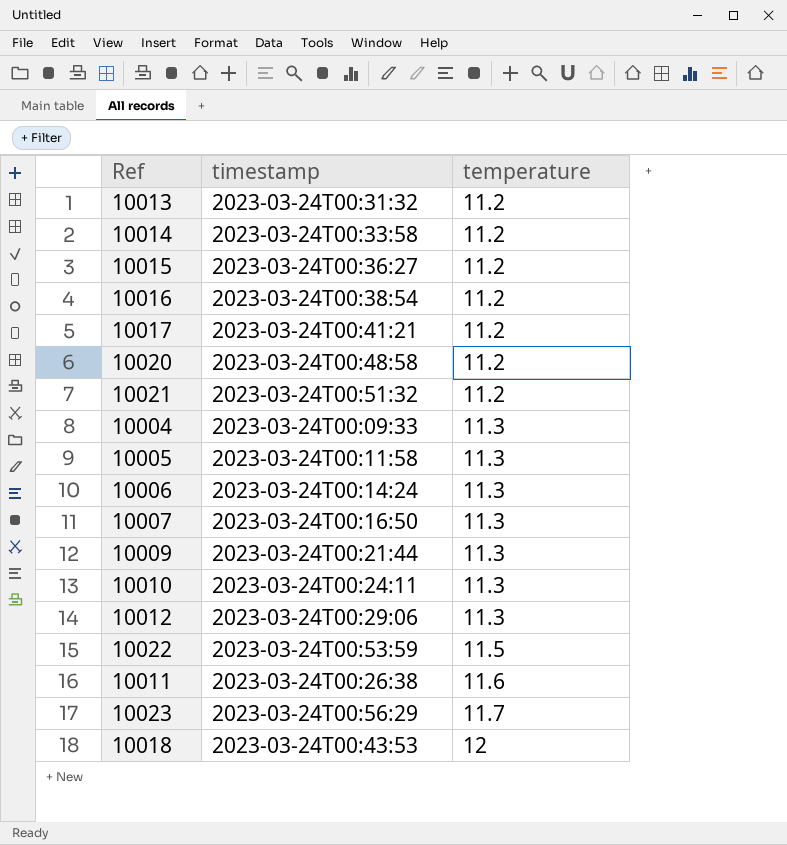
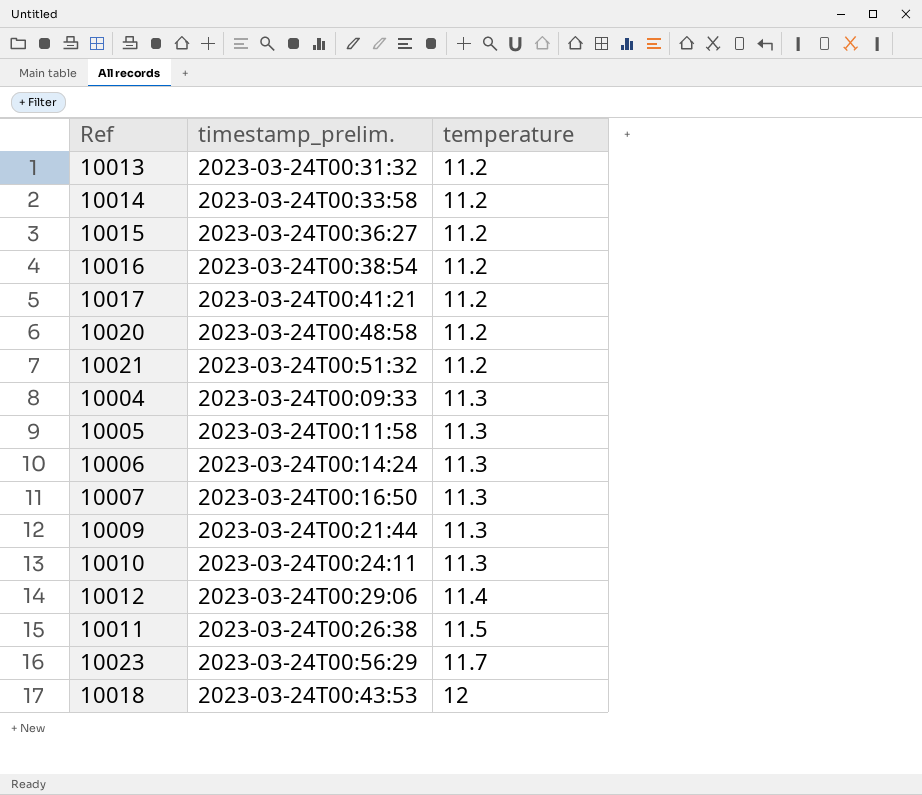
column name: timestamp -> timestamp_prelim.
row 10022: 2023-03-24T00:53:59 | 11.5 -> none
10012 | temperature: 11.3 -> 11.4
10011 | temperature: 11.6 -> 11.5

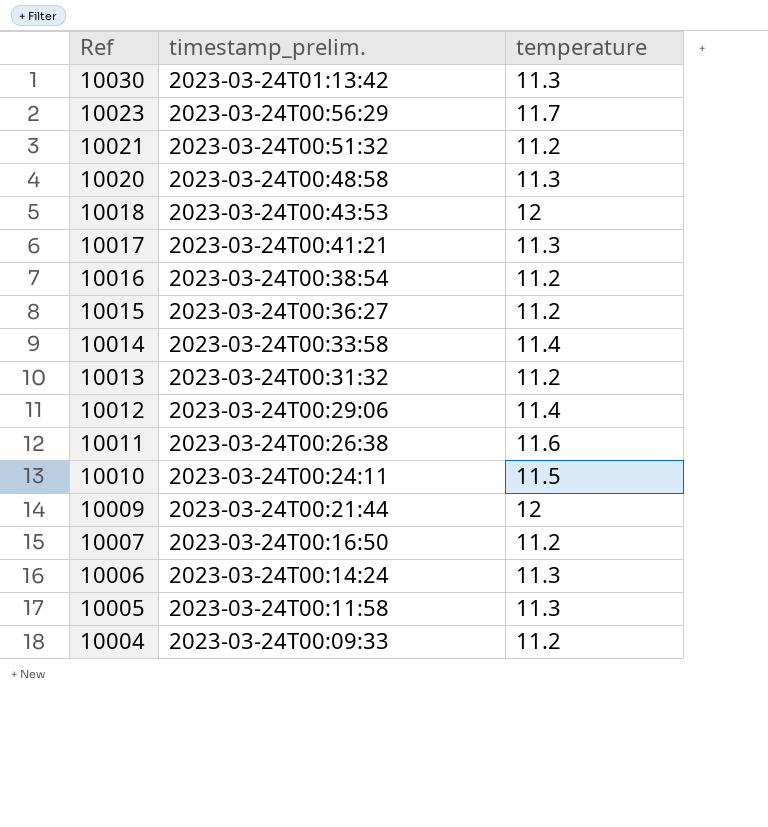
row order: temperature ascending -> Ref descending
row 10030: none -> 2023-03-24T01:13:42 | 11.3
10020 | temperature: 11.2 -> 11.3
10017 | temperature: 11.2 -> 11.3
10014 | temperature: 11.2 -> 11.4
10011 | temperature: 11.5 -> 11.6
10010 | temperature: 11.3 -> 11.5
10009 | temperature: 11.3 -> 12
10007 | temperature: 11.3 -> 11.2
10004 | temperature: 11.3 -> 11.2

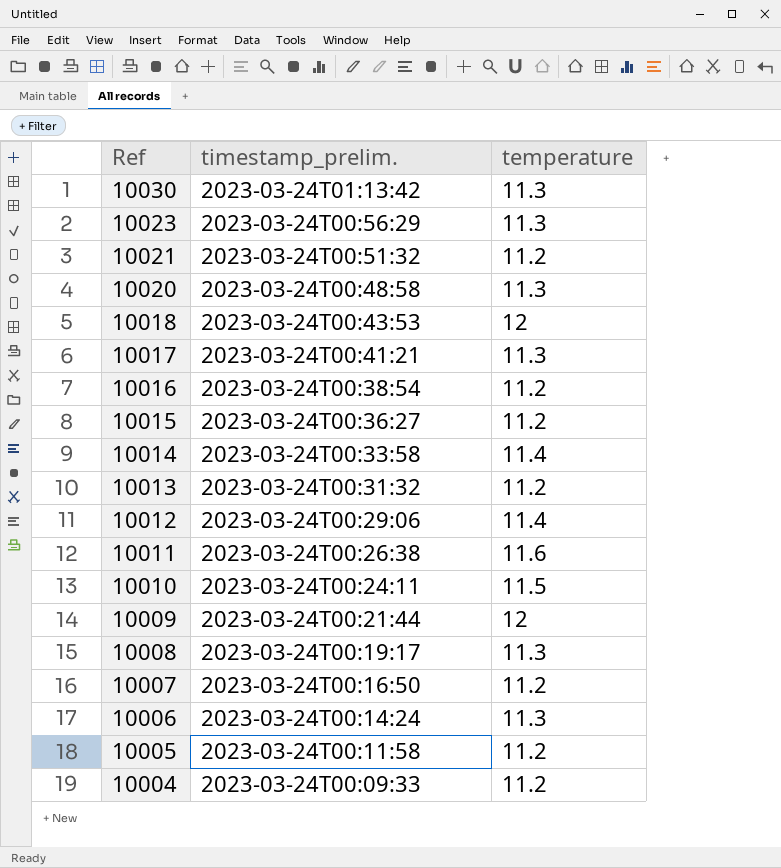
10023 | temperature: 11.7 -> 11.3
row 10008: none -> 2023-03-24T00:19:17 | 11.3
10005 | temperature: 11.3 -> 11.2

